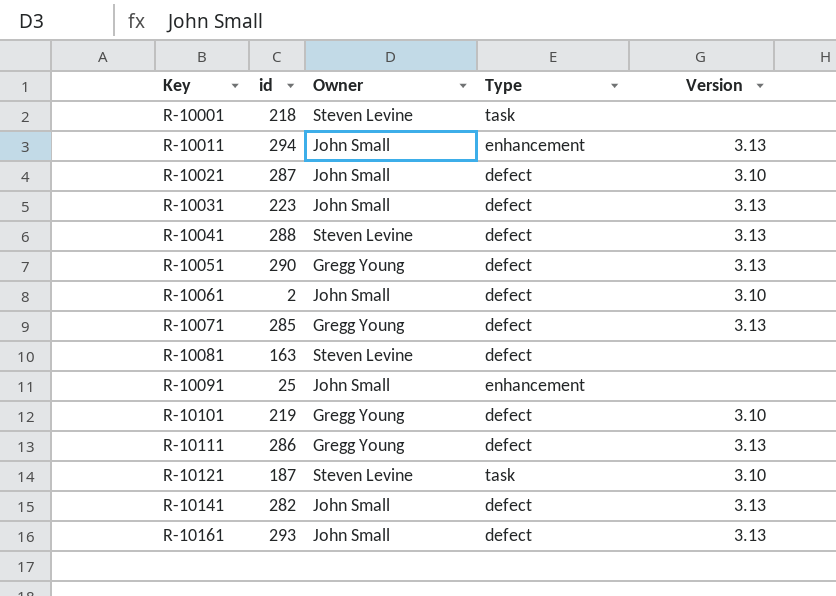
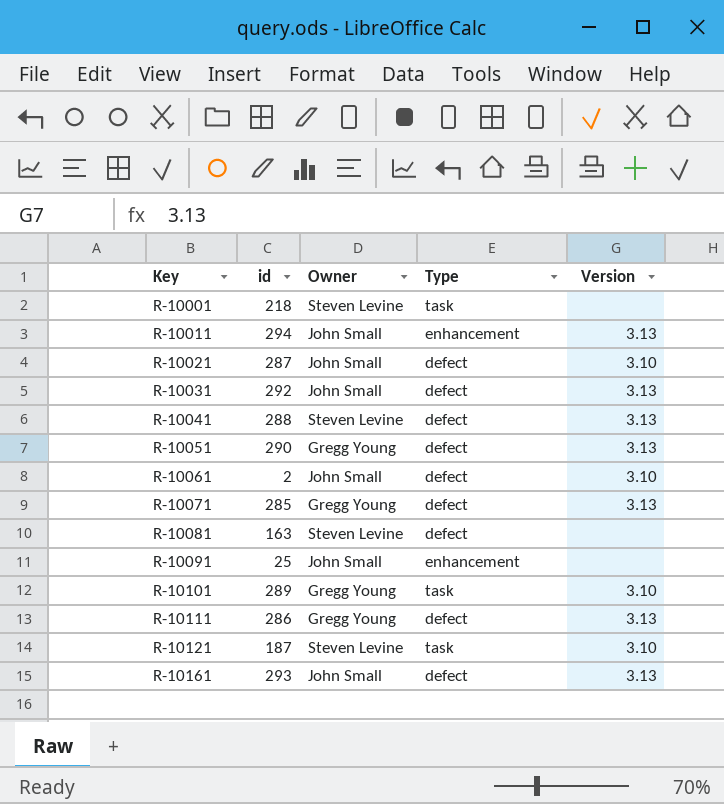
row R-10141: 282 | John Small | defect | 3.13 -> none
R-10031 | id: 223 -> 292
R-10101 | id: 219 -> 289
R-10101 | Type: defect -> task

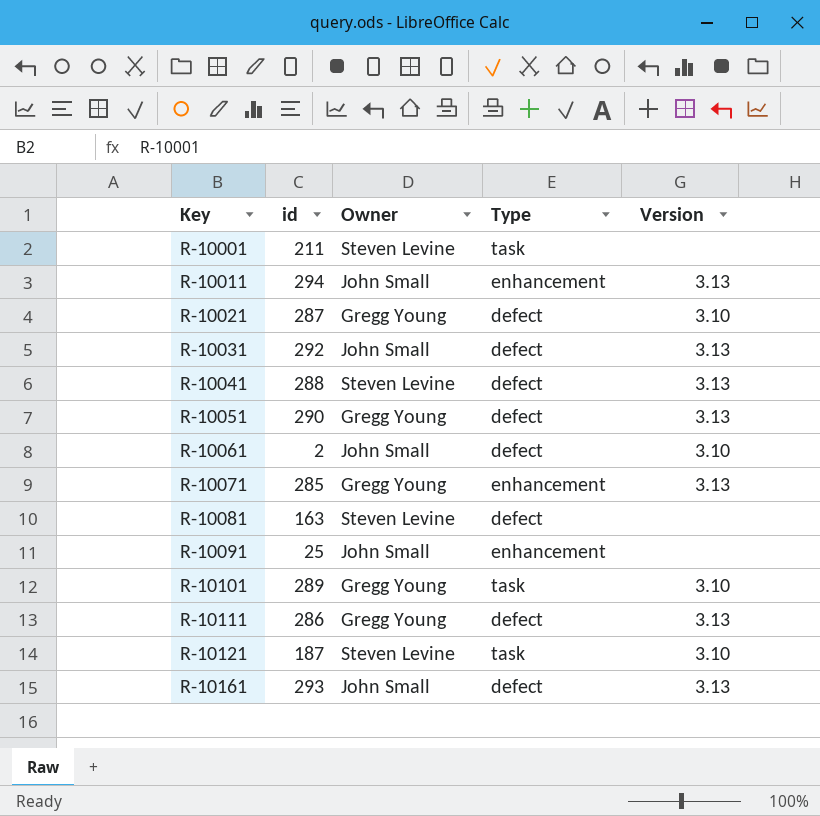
R-10001 | id: 218 -> 211
R-10021 | Owner: John Small -> Gregg Young
R-10071 | Type: defect -> enhancement

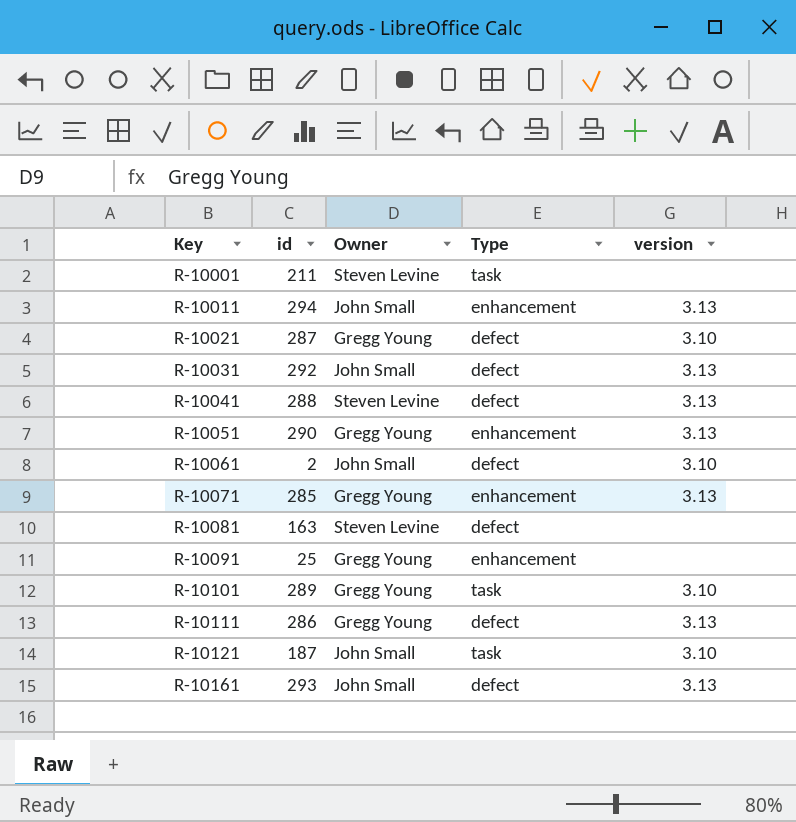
column name: Version -> version
R-10051 | Type: defect -> enhancement
R-10091 | Owner: John Small -> Gregg Young
R-10121 | Owner: Steven Levine -> John Small

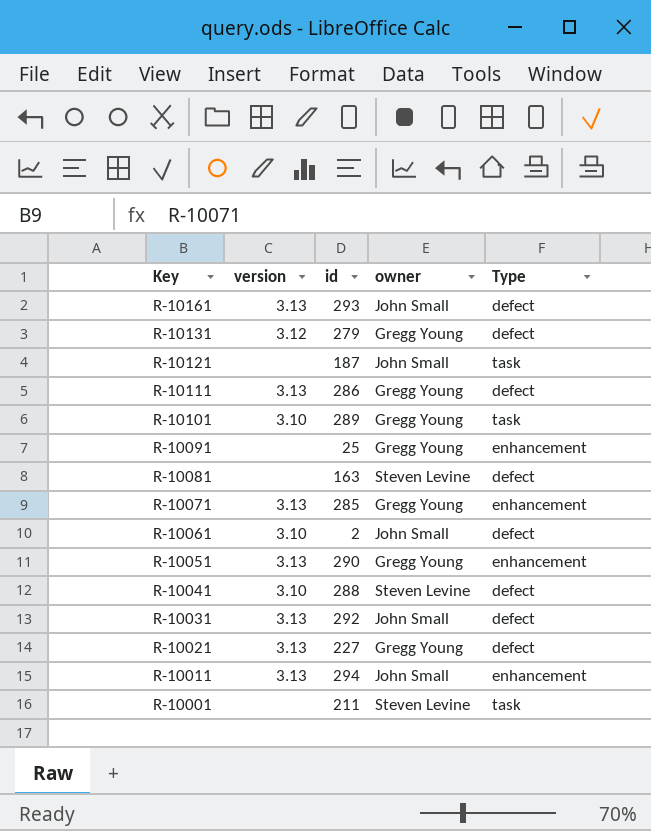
row order: Key ascending -> Key descending
column version | position: 5 -> 2
column name: Owner -> owner
row R-10131: none -> 3.12 | 279 | Gregg Young | defect
R-10121 | version: 3.10 -> none
R-10041 | version: 3.13 -> 3.10
R-10021 | version: 3.10 -> 3.13
R-10021 | id: 287 -> 227

